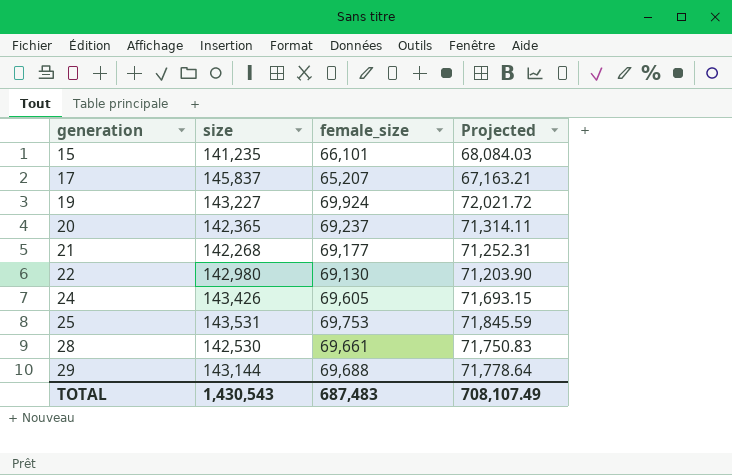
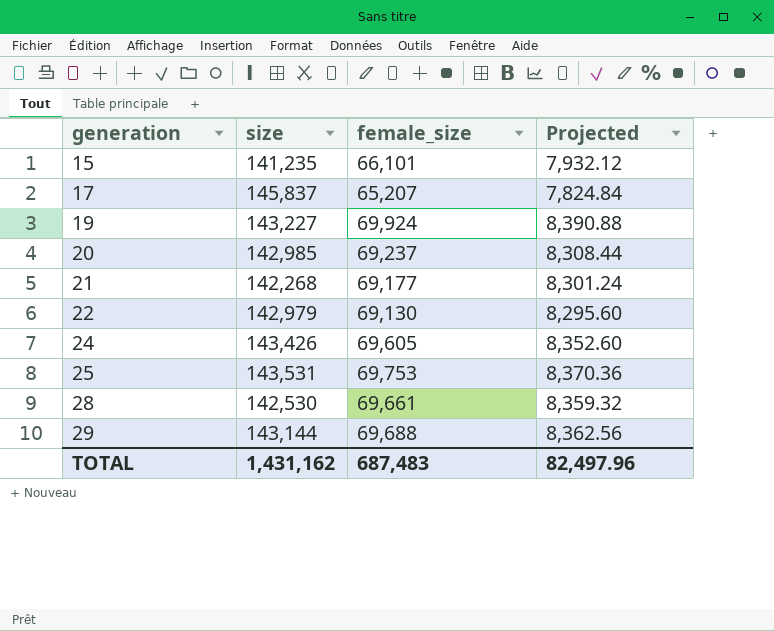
column Projected | formula: [female_size] * 1.03 -> [female_size] * 0.12
20 | size: 142,365 -> 142,985
22 | size: 142,980 -> 142,979
TOTAL | size: 1,430,543 -> 1,431,162
TOTAL | Projected: 708,107.49 -> 82,497.96

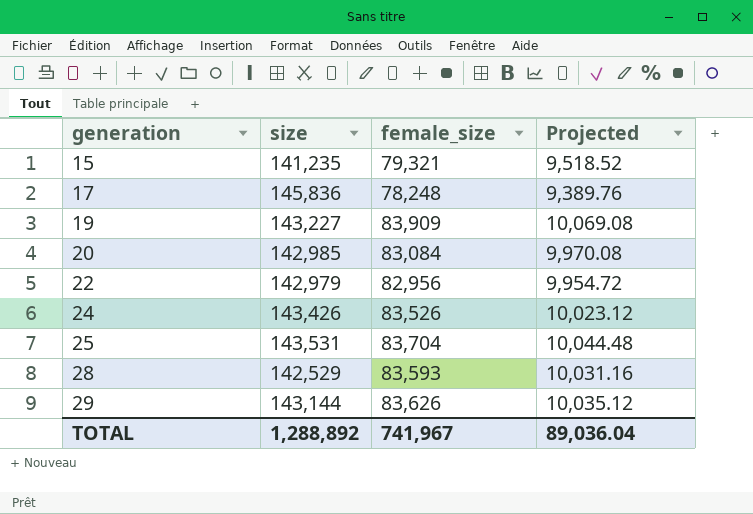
row 21: 142,268 | 69,177 | 8,301.24 -> none
15 | female_size: 66,101 -> 79,321
15 | Projected: 7,932.12 -> 9,518.52
17 | size: 145,837 -> 145,836
17 | female_size: 65,207 -> 78,248
17 | Projected: 7,824.84 -> 9,389.76
19 | female_size: 69,924 -> 83,909
19 | Projected: 8,390.88 -> 10,069.08
20 | female_size: 69,237 -> 83,084
20 | Projected: 8,308.44 -> 9,970.08
22 | female_size: 69,130 -> 82,956
22 | Projected: 8,295.60 -> 9,954.72
24 | female_size: 69,605 -> 83,526
24 | Projected: 8,352.60 -> 10,023.12
25 | female_size: 69,753 -> 83,704
25 | Projected: 8,370.36 -> 10,044.48
28 | size: 142,530 -> 142,529
28 | female_size: 69,661 -> 83,593
28 | Projected: 8,359.32 -> 10,031.16
29 | female_size: 69,688 -> 83,626
29 | Projected: 8,362.56 -> 10,035.12
TOTAL | size: 1,431,162 -> 1,288,892
TOTAL | female_size: 687,483 -> 741,967
TOTAL | Projected: 82,497.96 -> 89,036.04

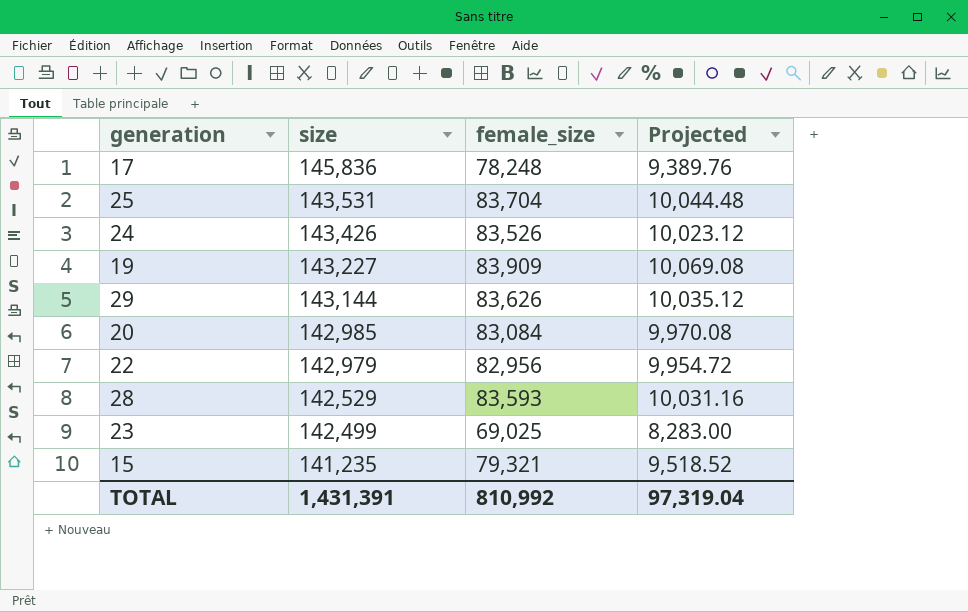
row order: generation ascending -> size descending
row 23: none -> 142,499 | 69,025 | 8,283.00
TOTAL | size: 1,288,892 -> 1,431,391
TOTAL | female_size: 741,967 -> 810,992
TOTAL | Projected: 89,036.04 -> 97,319.04

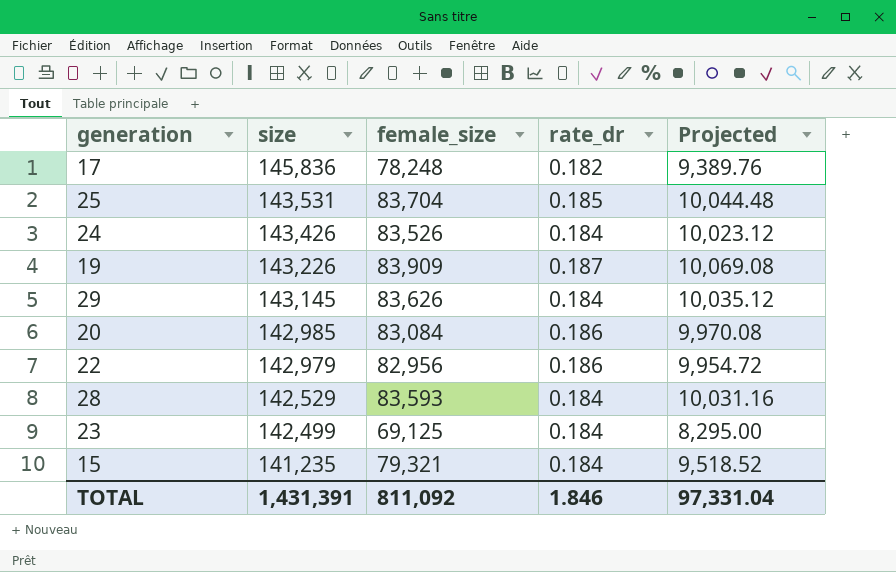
column rate_dr | position: none -> 4
19 | size: 143,227 -> 143,226
29 | size: 143,144 -> 143,145
23 | female_size: 69,025 -> 69,125
23 | Projected: 8,283.00 -> 8,295.00
TOTAL | female_size: 810,992 -> 811,092
TOTAL | Projected: 97,319.04 -> 97,331.04

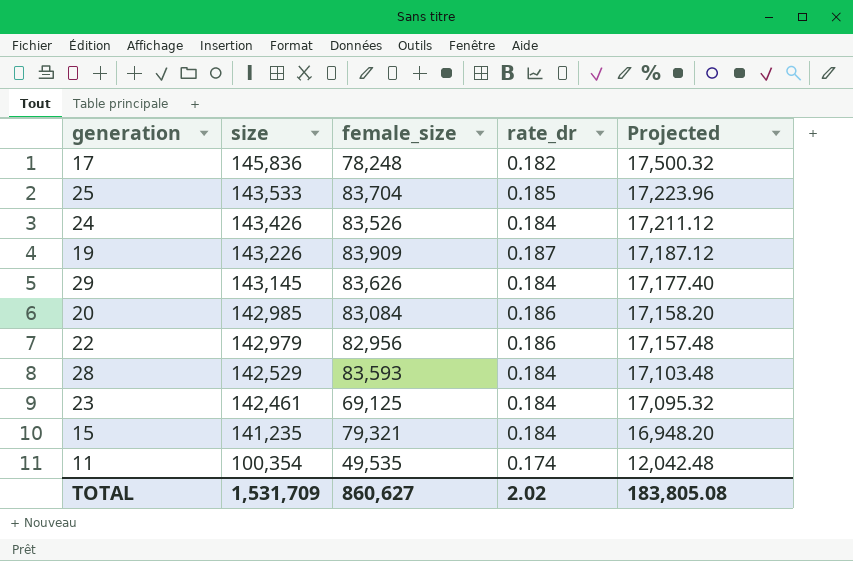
column Projected | formula: [female_size] * 0.12 -> [size] * 0.12
25 | size: 143,531 -> 143,533
23 | size: 142,499 -> 142,461
row 11: none -> 100,354 | 49,535 | 0.174 | 12,042.48
TOTAL | size: 1,431,391 -> 1,531,709
TOTAL | female_size: 811,092 -> 860,627
TOTAL | rate_dr: 1.846 -> 2.02
TOTAL | Projected: 97,331.04 -> 183,805.08

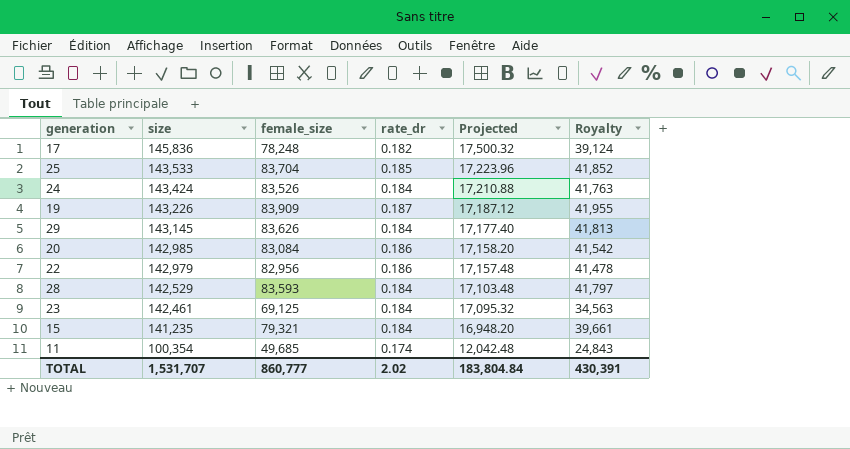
column Royalty | formula: none -> [female_size] * 0.5
24 | size: 143,426 -> 143,424
24 | Projected: 17,211.12 -> 17,210.88
11 | female_size: 49,535 -> 49,685
TOTAL | size: 1,531,709 -> 1,531,707
TOTAL | female_size: 860,627 -> 860,777
TOTAL | Projected: 183,805.08 -> 183,804.84

